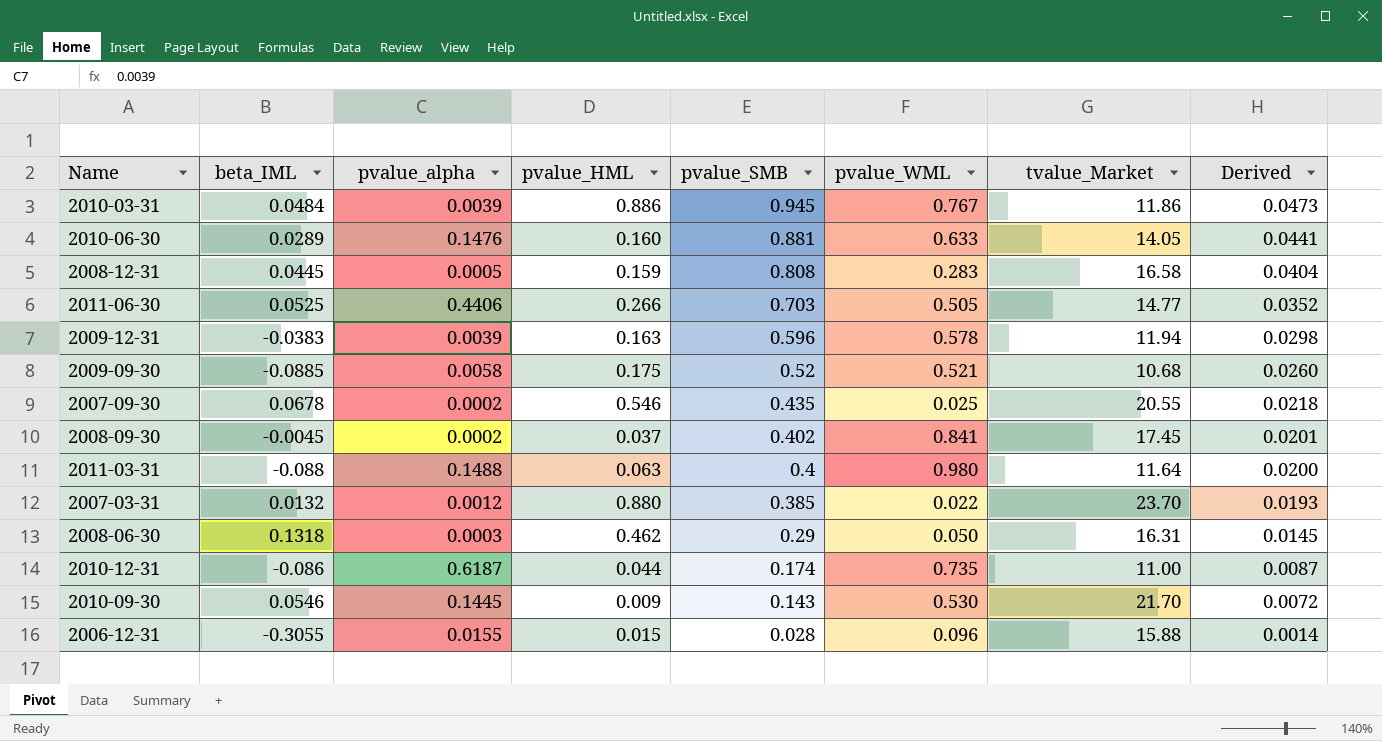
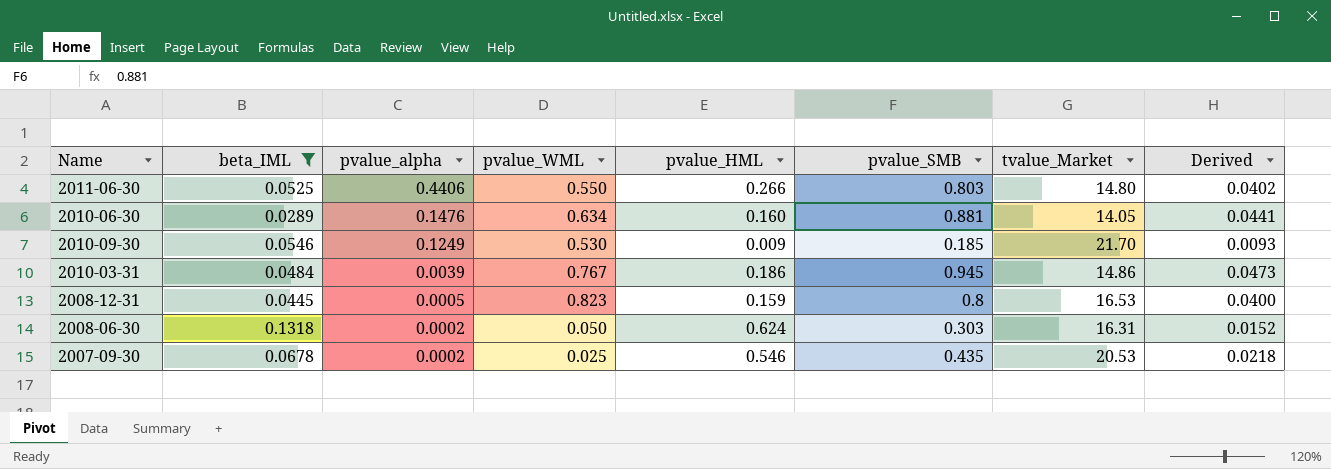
filter: none -> beta_IML >= 0.0289
row order: pvalue_SMB descending -> pvalue_alpha descending
column pvalue_WML | position: 6 -> 4
2011-06-30 | pvalue_WML: 0.505 -> 0.550
2011-06-30 | pvalue_SMB: 0.703 -> 0.803
2011-06-30 | tvalue_Market: 14.77 -> 14.80
2011-06-30 | Derived: 0.0352 -> 0.0402
2010-06-30 | pvalue_WML: 0.633 -> 0.634
2010-09-30 | pvalue_alpha: 0.1445 -> 0.1249
2010-09-30 | pvalue_SMB: 0.143 -> 0.185
2010-09-30 | Derived: 0.0072 -> 0.0093
2010-03-31 | pvalue_HML: 0.886 -> 0.186
2010-03-31 | tvalue_Market: 11.86 -> 14.86
2008-12-31 | pvalue_WML: 0.283 -> 0.823
2008-12-31 | pvalue_SMB: 0.808 -> 0.8
2008-12-31 | tvalue_Market: 16.58 -> 16.53
2008-12-31 | Derived: 0.0404 -> 0.0400
2008-06-30 | pvalue_alpha: 0.0003 -> 0.0002
2008-06-30 | pvalue_HML: 0.462 -> 0.624
2008-06-30 | pvalue_SMB: 0.29 -> 0.303
2008-06-30 | Derived: 0.0145 -> 0.0152
2007-09-30 | tvalue_Market: 20.55 -> 20.53

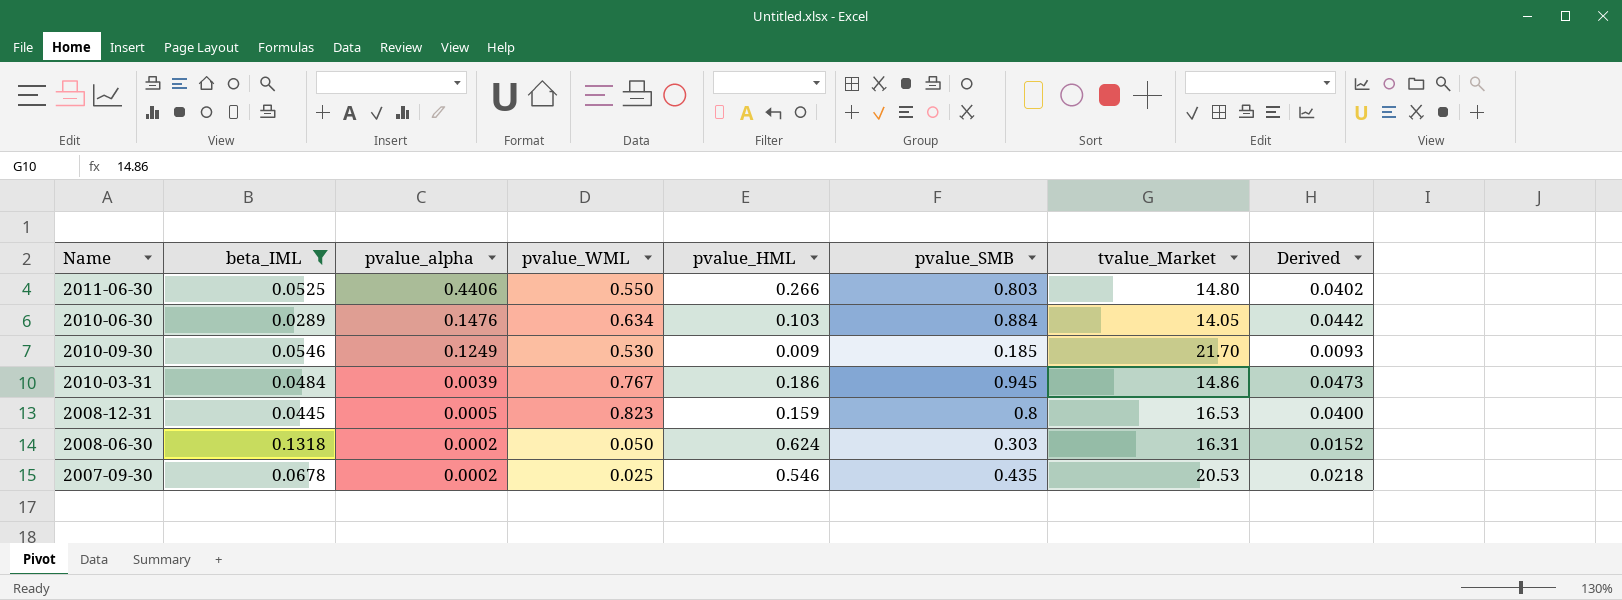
2010-06-30 | pvalue_HML: 0.160 -> 0.103
2010-06-30 | pvalue_SMB: 0.881 -> 0.884
2010-06-30 | Derived: 0.0441 -> 0.0442

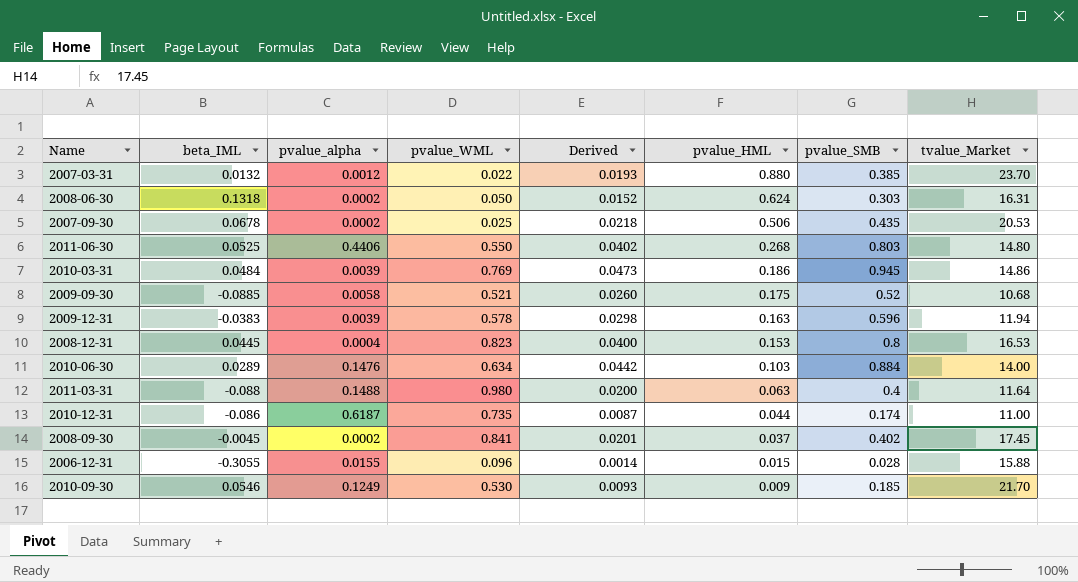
filter: beta_IML >= 0.0289 -> none
row order: pvalue_alpha descending -> pvalue_HML descending
column Derived | position: 8 -> 5
2007-09-30 | pvalue_HML: 0.546 -> 0.506
2011-06-30 | pvalue_HML: 0.266 -> 0.268
2010-03-31 | pvalue_WML: 0.767 -> 0.769
2008-12-31 | pvalue_alpha: 0.0005 -> 0.0004
2008-12-31 | pvalue_HML: 0.159 -> 0.153
2010-06-30 | tvalue_Market: 14.05 -> 14.00

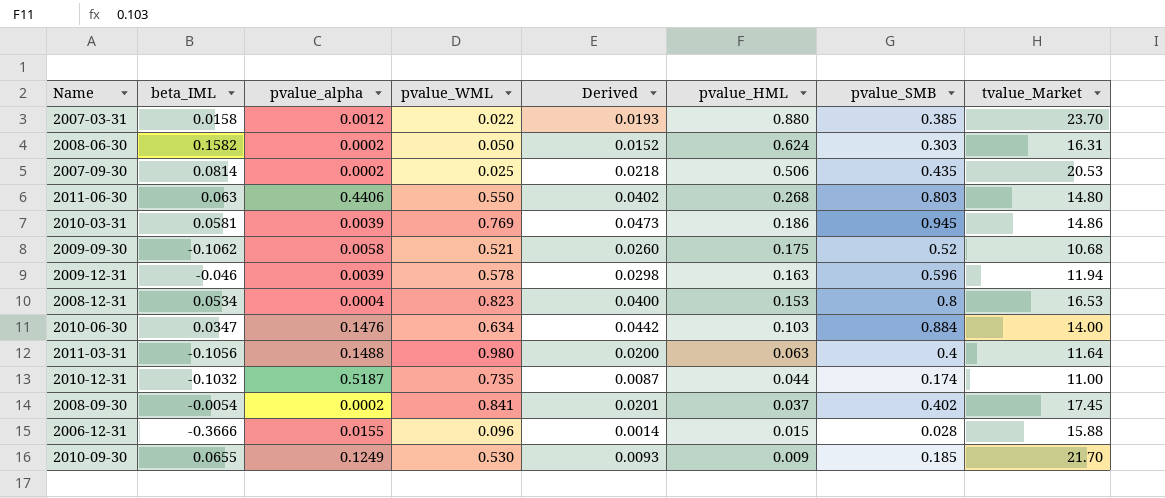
2007-03-31 | beta_IML: 0.0132 -> 0.0158
2008-06-30 | beta_IML: 0.1318 -> 0.1582
2007-09-30 | beta_IML: 0.0678 -> 0.0814
2011-06-30 | beta_IML: 0.0525 -> 0.063
2010-03-31 | beta_IML: 0.0484 -> 0.0581
2009-09-30 | beta_IML: -0.0885 -> -0.1062
2009-12-31 | beta_IML: -0.0383 -> -0.046
2008-12-31 | beta_IML: 0.0445 -> 0.0534
2010-06-30 | beta_IML: 0.0289 -> 0.0347
2011-03-31 | beta_IML: -0.088 -> -0.1056
2010-12-31 | beta_IML: -0.086 -> -0.1032
2010-12-31 | pvalue_alpha: 0.6187 -> 0.5187
2008-09-30 | beta_IML: -0.0045 -> -0.0054
2006-12-31 | beta_IML: -0.3055 -> -0.3666
2010-09-30 | beta_IML: 0.0546 -> 0.0655

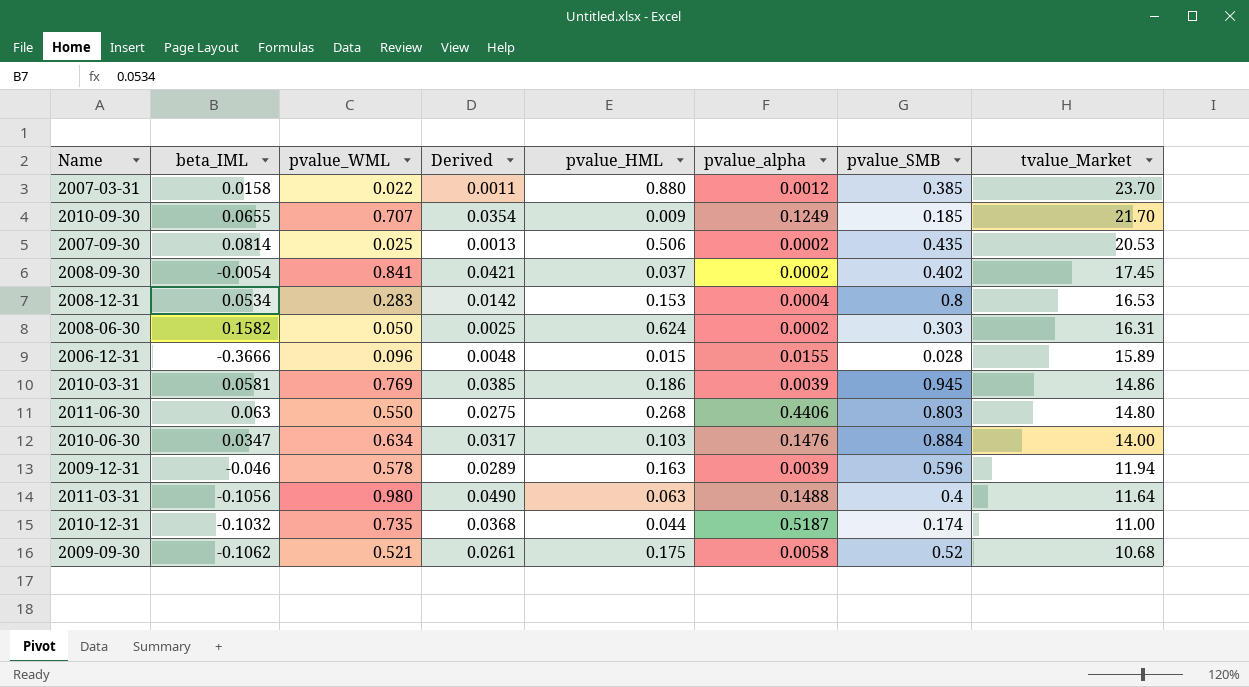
row order: pvalue_HML descending -> tvalue_Market descending
column Derived | formula: [pvalue_SMB] * 0.05 -> [pvalue_WML] * 0.05
column pvalue_alpha | position: 3 -> 6
2010-09-30 | pvalue_WML: 0.530 -> 0.707
2008-12-31 | pvalue_WML: 0.823 -> 0.283
2006-12-31 | tvalue_Market: 15.88 -> 15.89

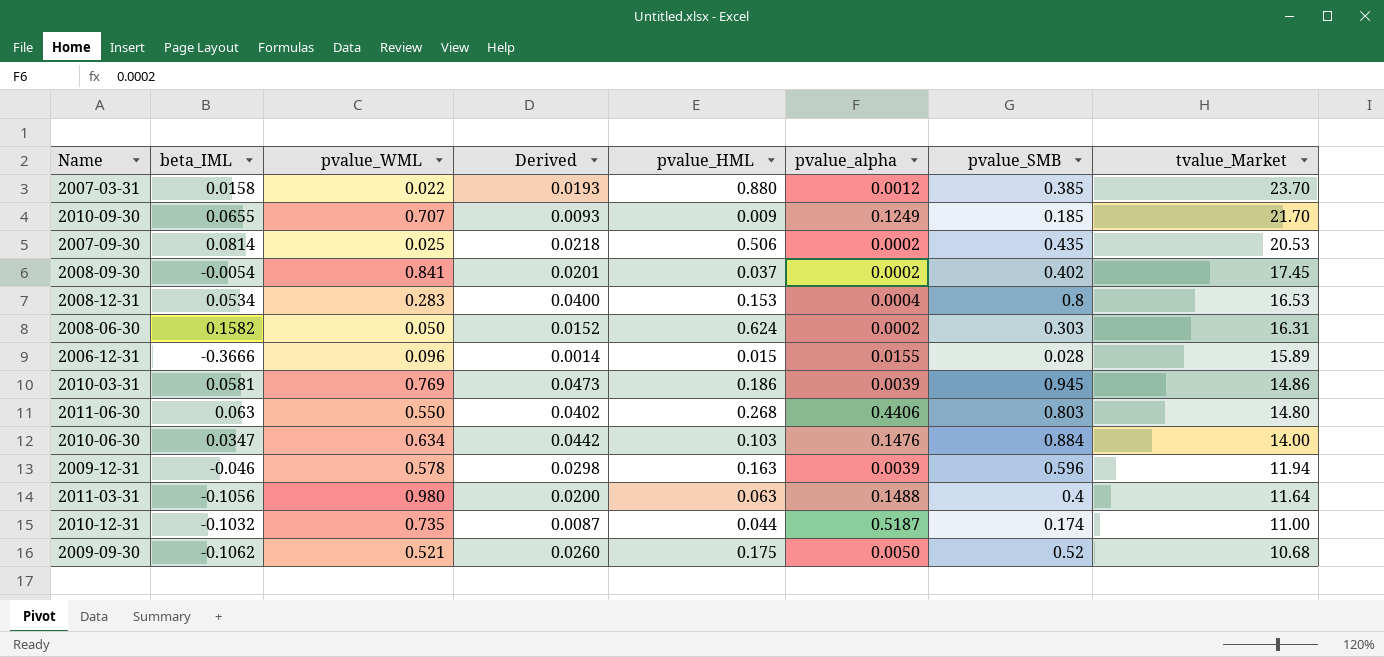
column Derived | formula: [pvalue_WML] * 0.05 -> [pvalue_SMB] * 0.05
2009-09-30 | pvalue_alpha: 0.0058 -> 0.0050

